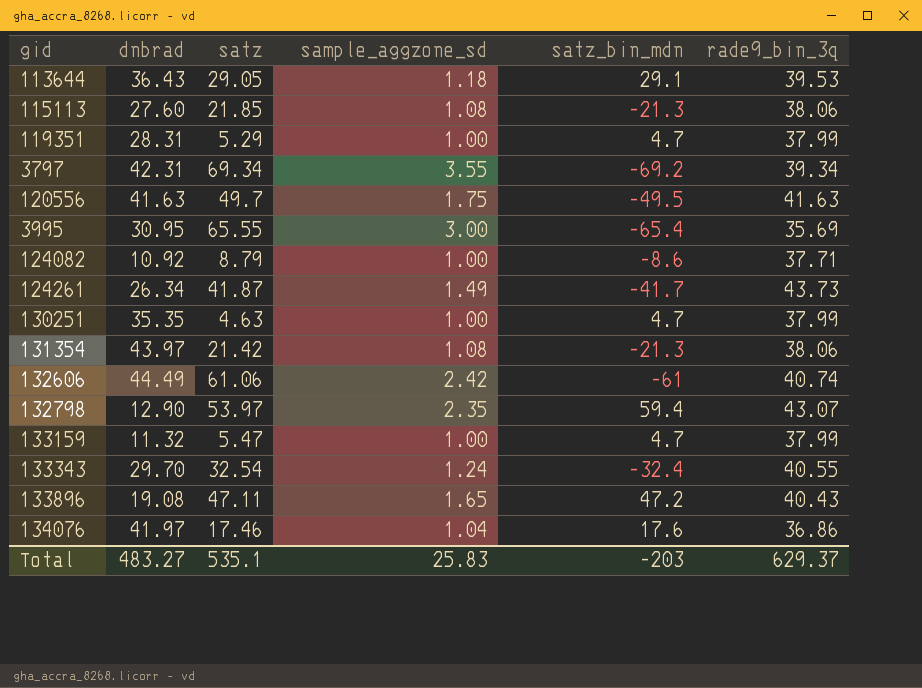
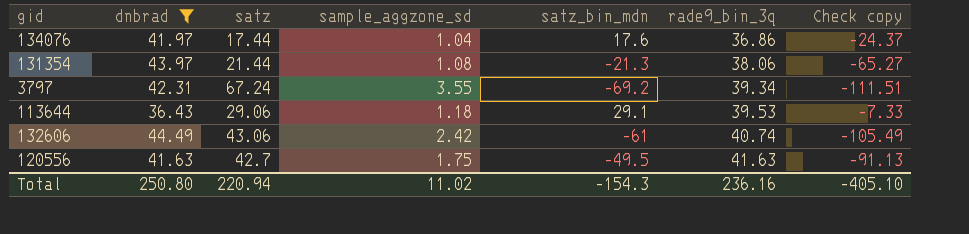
filter: none -> dnbrad >= 36.43
row order: none -> rade9_bin_3q ascending
column Check copy | formula: none -> [satz_bin_mdn] - [dnbrad]
134076 | satz: 17.46 -> 17.44
131354 | satz: 21.42 -> 21.44
3797 | satz: 69.34 -> 67.24
113644 | satz: 29.05 -> 29.06
132606 | satz: 61.06 -> 43.06
120556 | satz: 49.7 -> 42.7
Total | dnbrad: 483.27 -> 250.80
Total | satz: 535.1 -> 220.94
Total | sample_aggzone_sd: 25.83 -> 11.02
Total | satz_bin_mdn: -203 -> -154.3
Total | rade9_bin_3q: 629.37 -> 236.16

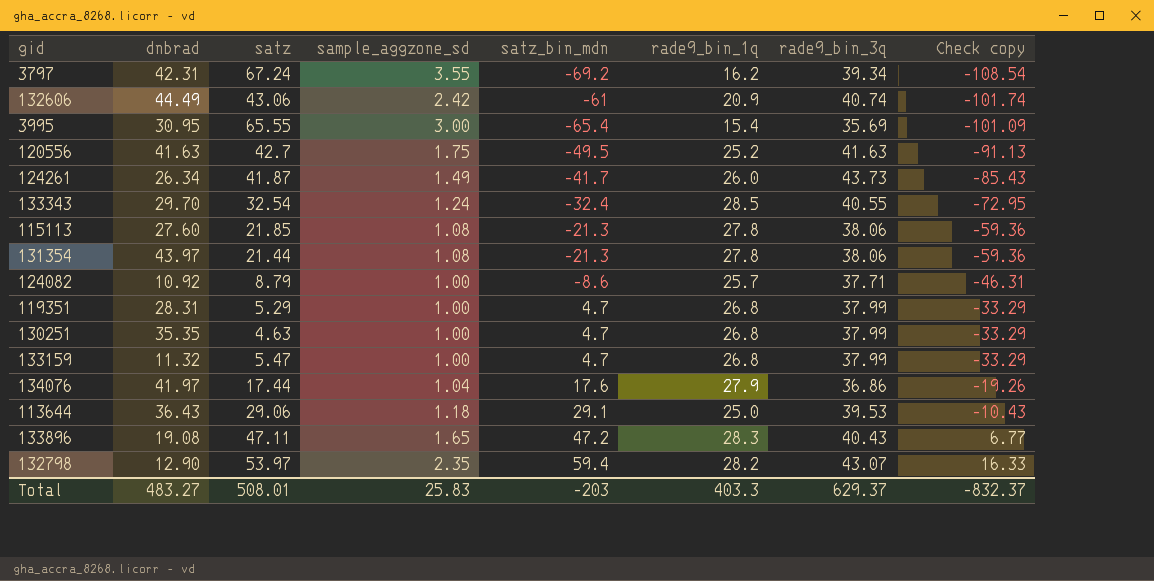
filter: dnbrad >= 36.43 -> none
row order: rade9_bin_3q ascending -> Check copy ascending
column rade9_bin_1q | position: none -> 6
column Check copy | formula: [satz_bin_mdn] - [dnbrad] -> [satz_bin_mdn] - [rade9_bin_3q]
Total | dnbrad: 250.80 -> 483.27
Total | satz: 220.94 -> 508.01
Total | sample_aggzone_sd: 11.02 -> 25.83
Total | satz_bin_mdn: -154.3 -> -203
Total | rade9_bin_3q: 236.16 -> 629.37
Total | Check copy: -405.10 -> -832.37

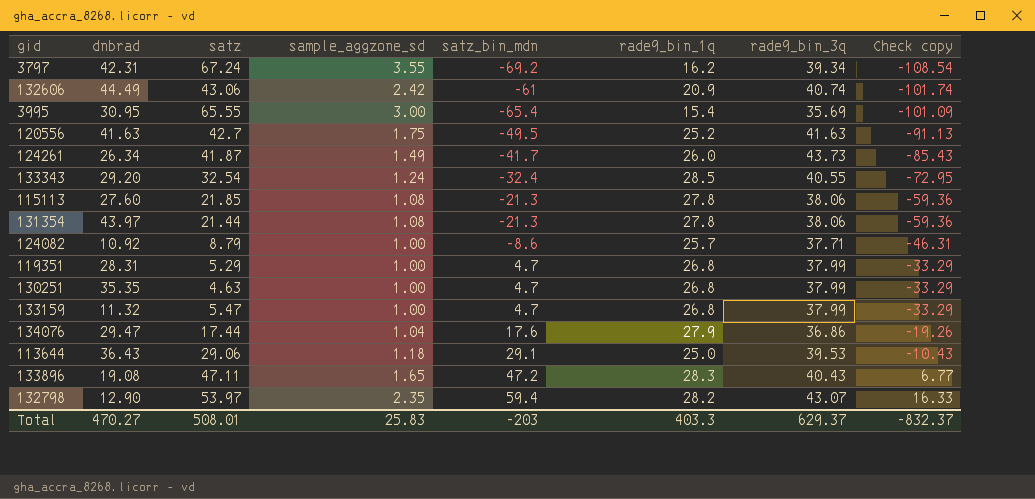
133343 | dnbrad: 29.70 -> 29.20
134076 | dnbrad: 41.97 -> 29.47
Total | dnbrad: 483.27 -> 470.27

